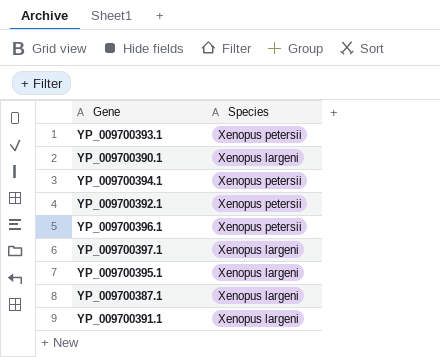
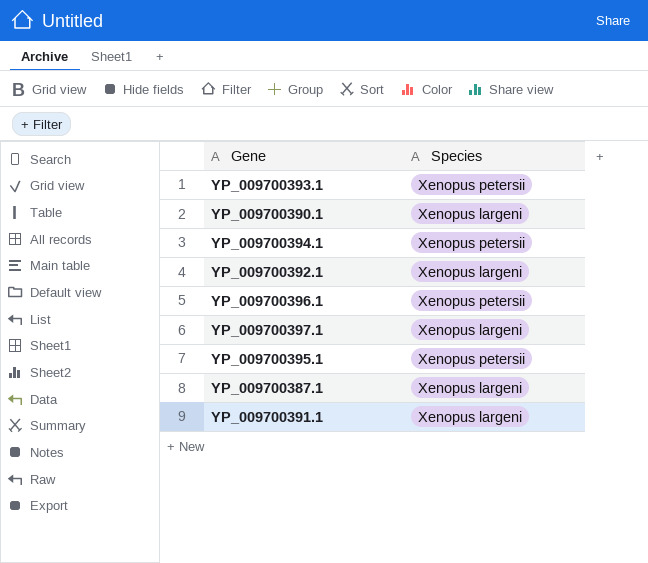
YP_009700392.1 | Species: Xenopus petersii -> Xenopus largeni
YP_009700395.1 | Species: Xenopus largeni -> Xenopus petersii

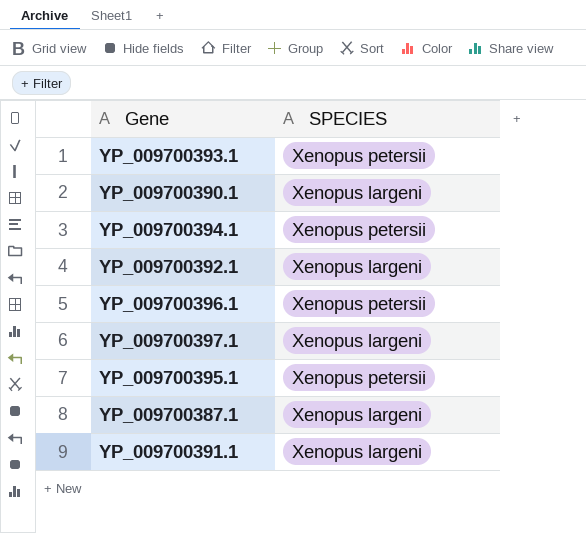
column name: Species -> SPECIES

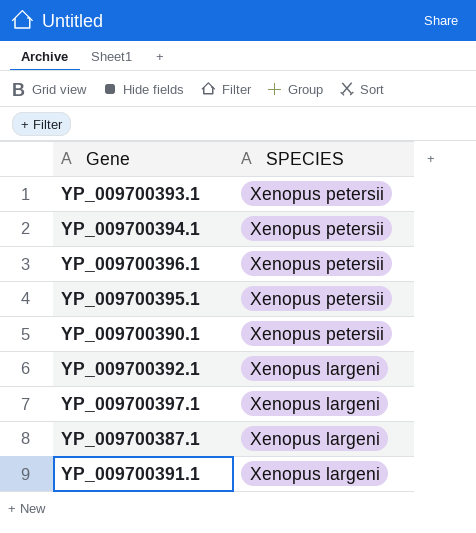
row order: none -> SPECIES descending
YP_009700390.1 | SPECIES: Xenopus largeni -> Xenopus petersii

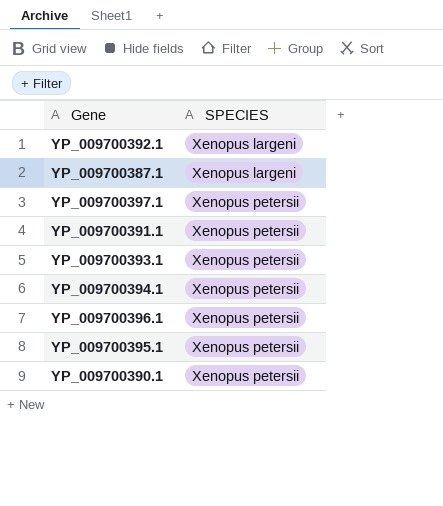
row order: SPECIES descending -> SPECIES ascending
YP_009700397.1 | SPECIES: Xenopus largeni -> Xenopus petersii
YP_009700391.1 | SPECIES: Xenopus largeni -> Xenopus petersii

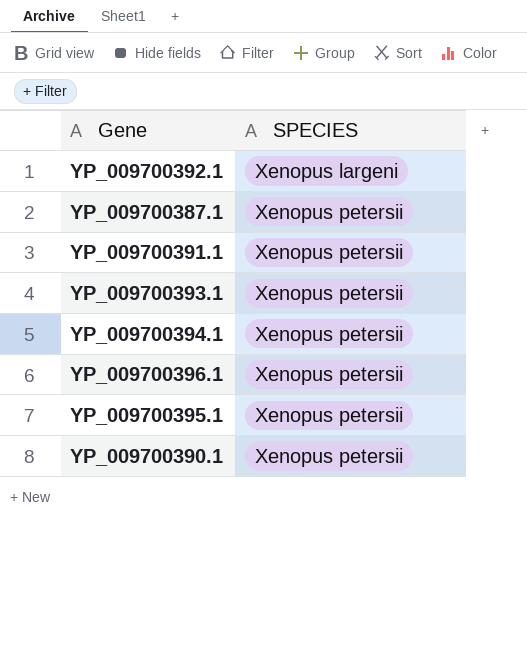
row YP_009700397.1: Xenopus petersii -> none
YP_009700387.1 | SPECIES: Xenopus largeni -> Xenopus petersii

